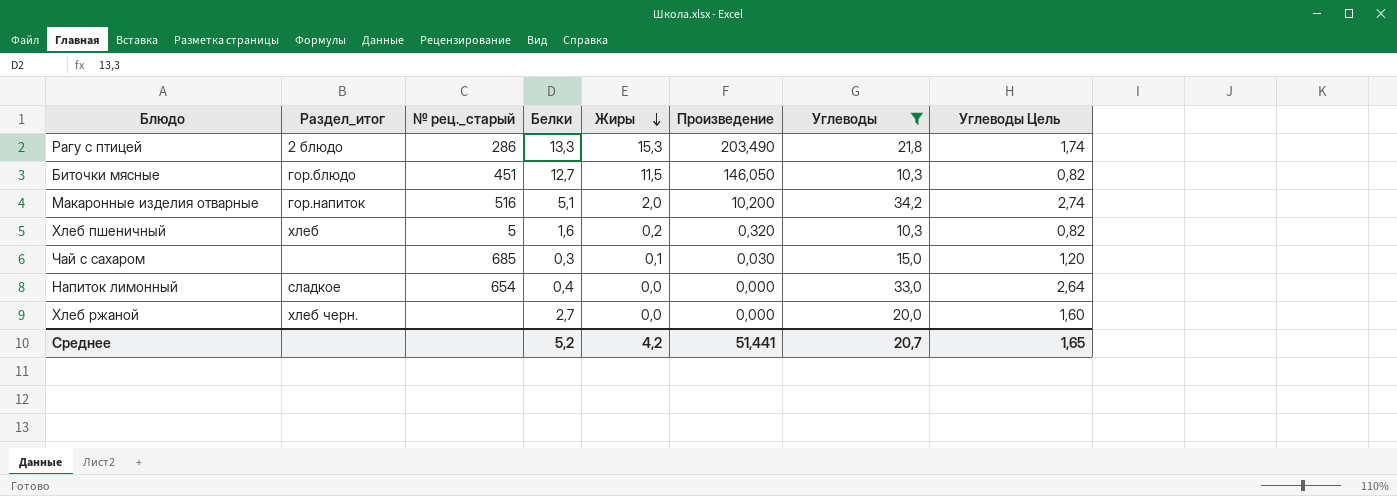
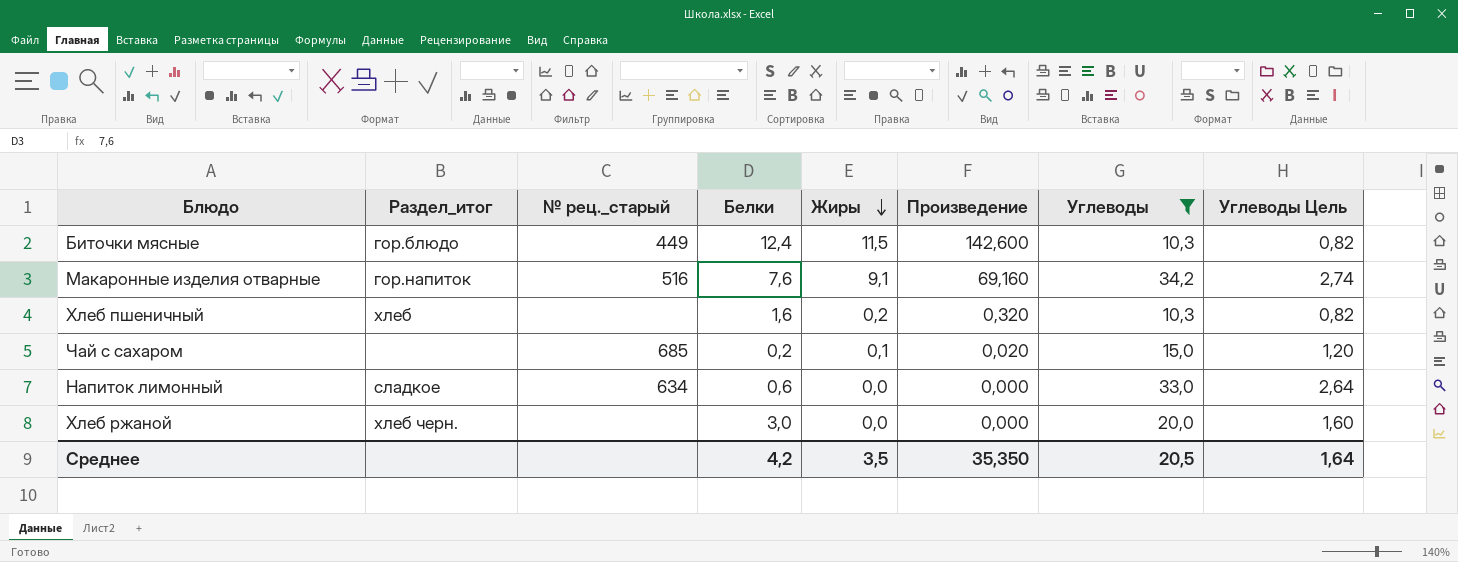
row Рагу с птицей: 2 блюдо | 286 | 13,3 | 15,3 | 203,490 | 21,8 | 1,74 -> none
Биточки мясные | № рец._старый: 451 -> 449
Биточки мясные | Белки: 12,7 -> 12,4
Биточки мясные | Произведение: 146,050 -> 142,600
Макаронные изделия отварные | Белки: 5,1 -> 7,6
Макаронные изделия отварные | Жиры: 2,0 -> 9,1
Макаронные изделия отварные | Произведение: 10,200 -> 69,160
Хлеб пшеничный | № рец._старый: 5 -> none
Чай с сахаром | Белки: 0,3 -> 0,2
Чай с сахаром | Произведение: 0,030 -> 0,020
Напиток лимонный | № рец._старый: 654 -> 634
Напиток лимонный | Белки: 0,4 -> 0,6
Хлеб ржаной | Белки: 2,7 -> 3,0
Среднее | Белки: 5,2 -> 4,2
Среднее | Жиры: 4,2 -> 3,5
Среднее | Произведение: 51,441 -> 35,350
Среднее | Углеводы: 20,7 -> 20,5
Среднее | Углеводы Цель: 1,65 -> 1,64

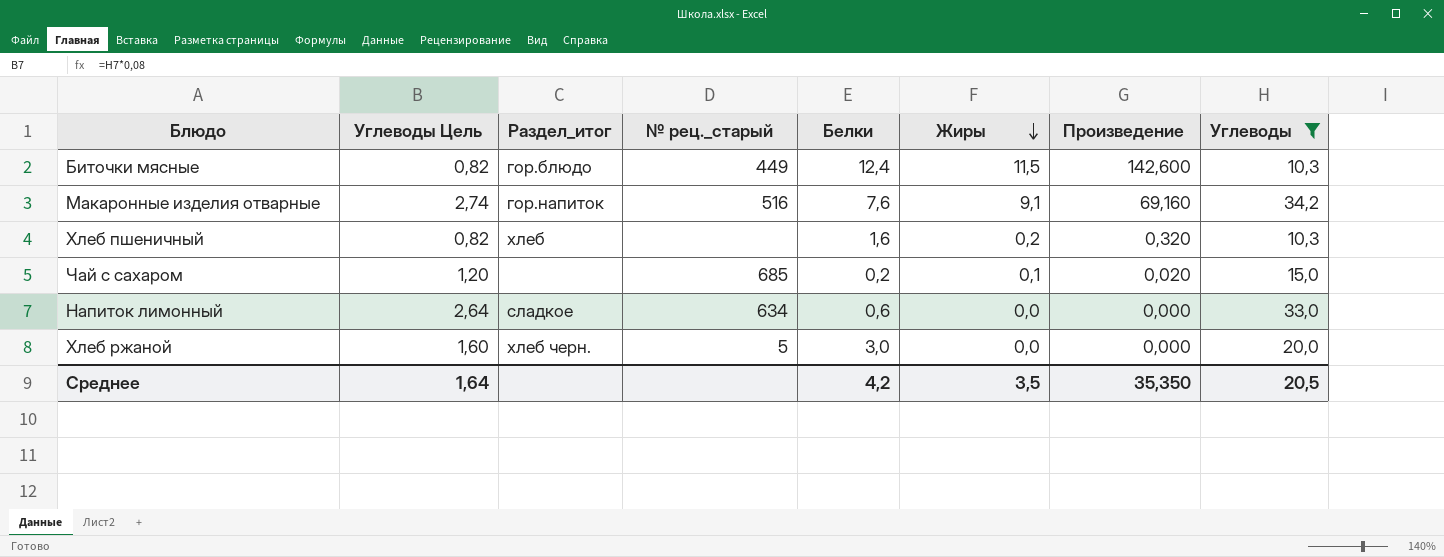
column Углеводы Цель | position: 8 -> 2
Хлеб ржаной | № рец._старый: none -> 5

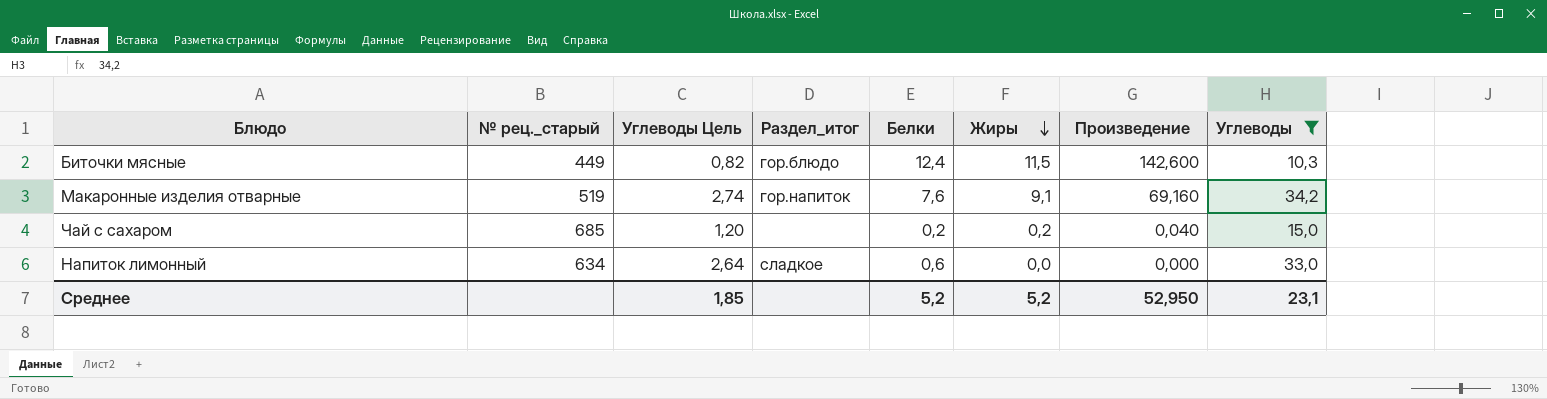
column № рец._старый | position: 4 -> 2
row Хлеб пшеничный: 0,82 | хлеб | none | 1,6 | 0,2 | 0,320 | 10,3 -> none
row Хлеб ржаной: 1,60 | хлеб черн. | 5 | 3,0 | 0,0 | 0,000 | 20,0 -> none
Макаронные изделия отварные | № рец._старый: 516 -> 519
Чай с сахаром | Жиры: 0,1 -> 0,2
Чай с сахаром | Произведение: 0,020 -> 0,040
Среднее | Углеводы Цель: 1,64 -> 1,85
Среднее | Белки: 4,2 -> 5,2
Среднее | Жиры: 3,5 -> 5,2
Среднее | Произведение: 35,350 -> 52,950
Среднее | Углеводы: 20,5 -> 23,1

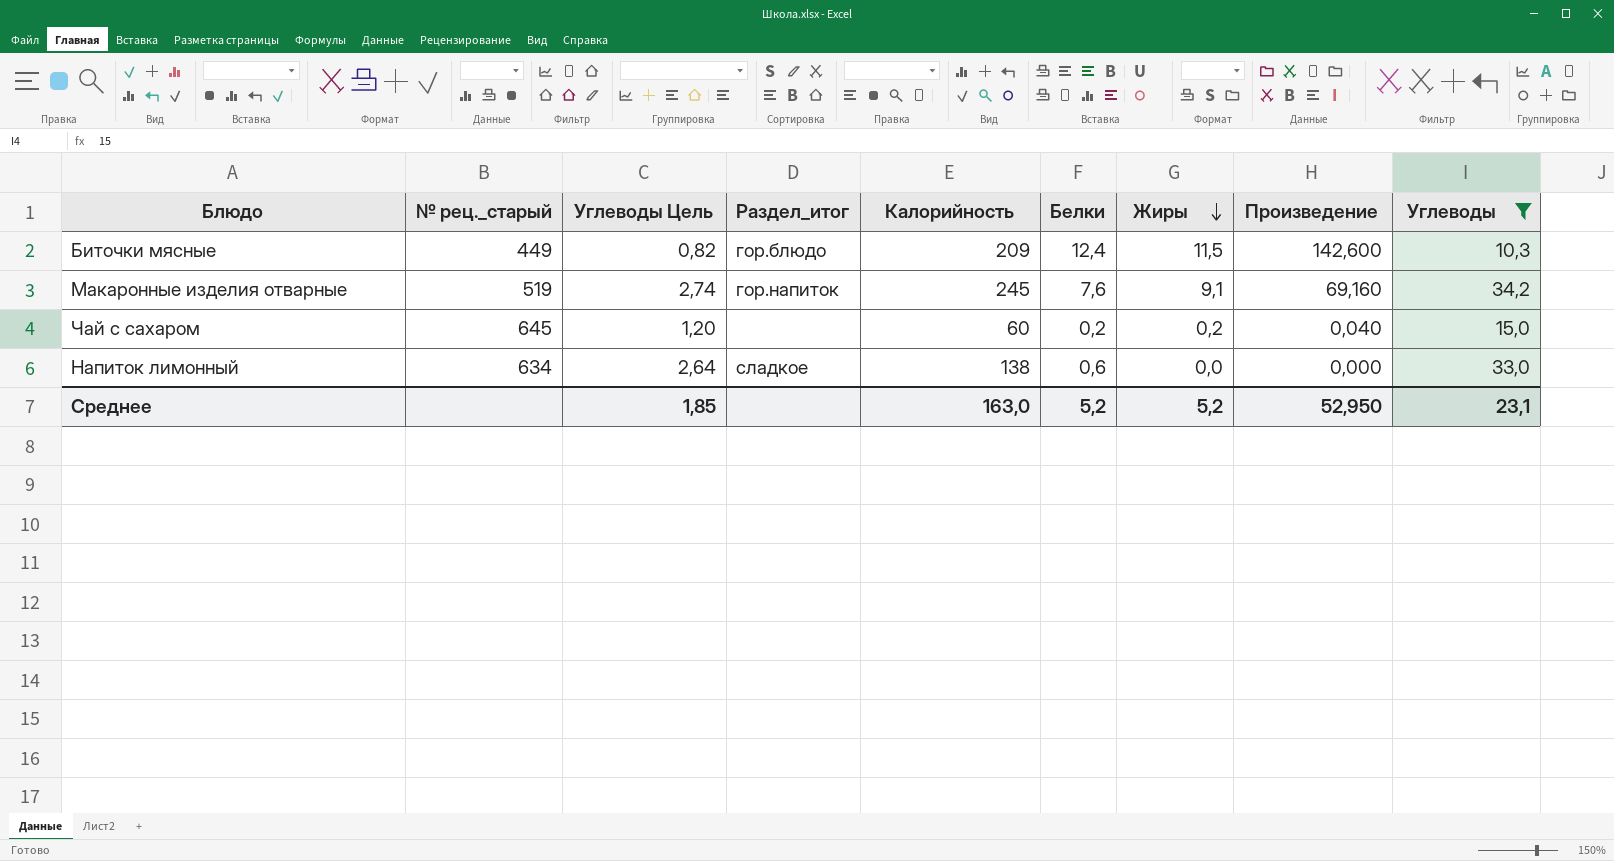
column Калорийность | position: none -> 5
Чай с сахаром | № рец._старый: 685 -> 645

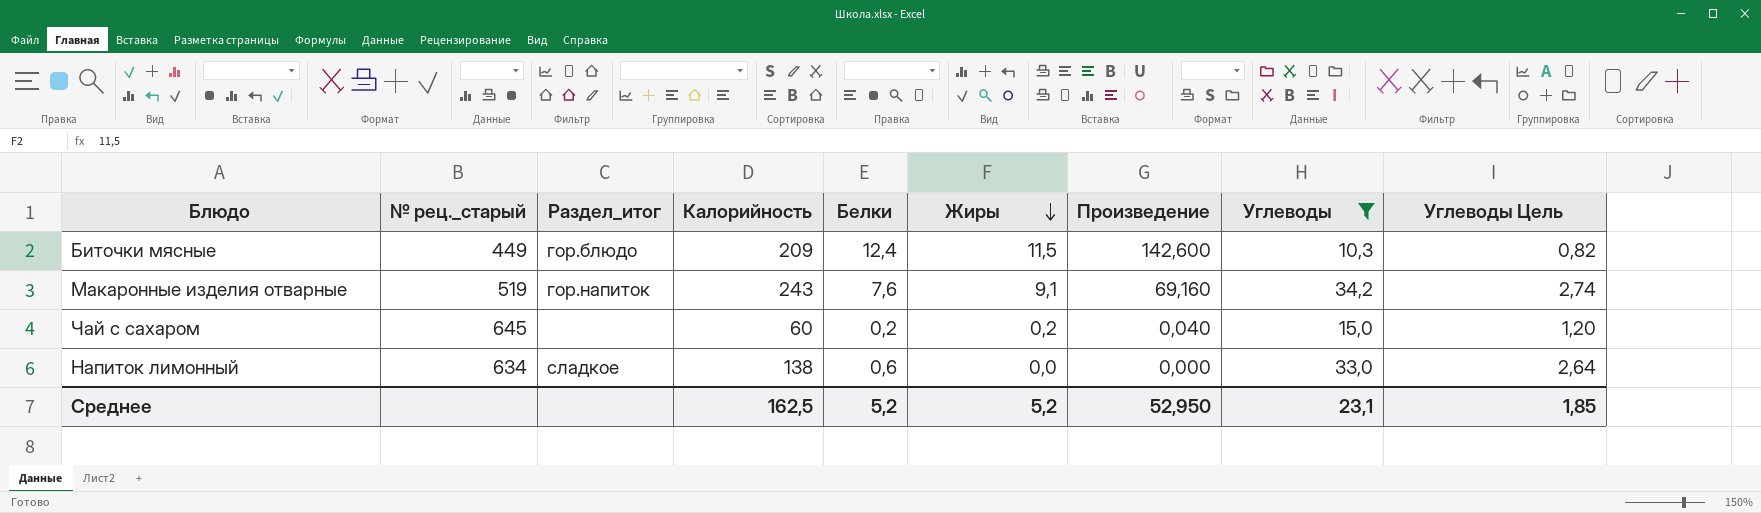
column Углеводы Цель | position: 3 -> 9
Макаронные изделия отварные | Калорийность: 245 -> 243
Среднее | Калорийность: 163,0 -> 162,5

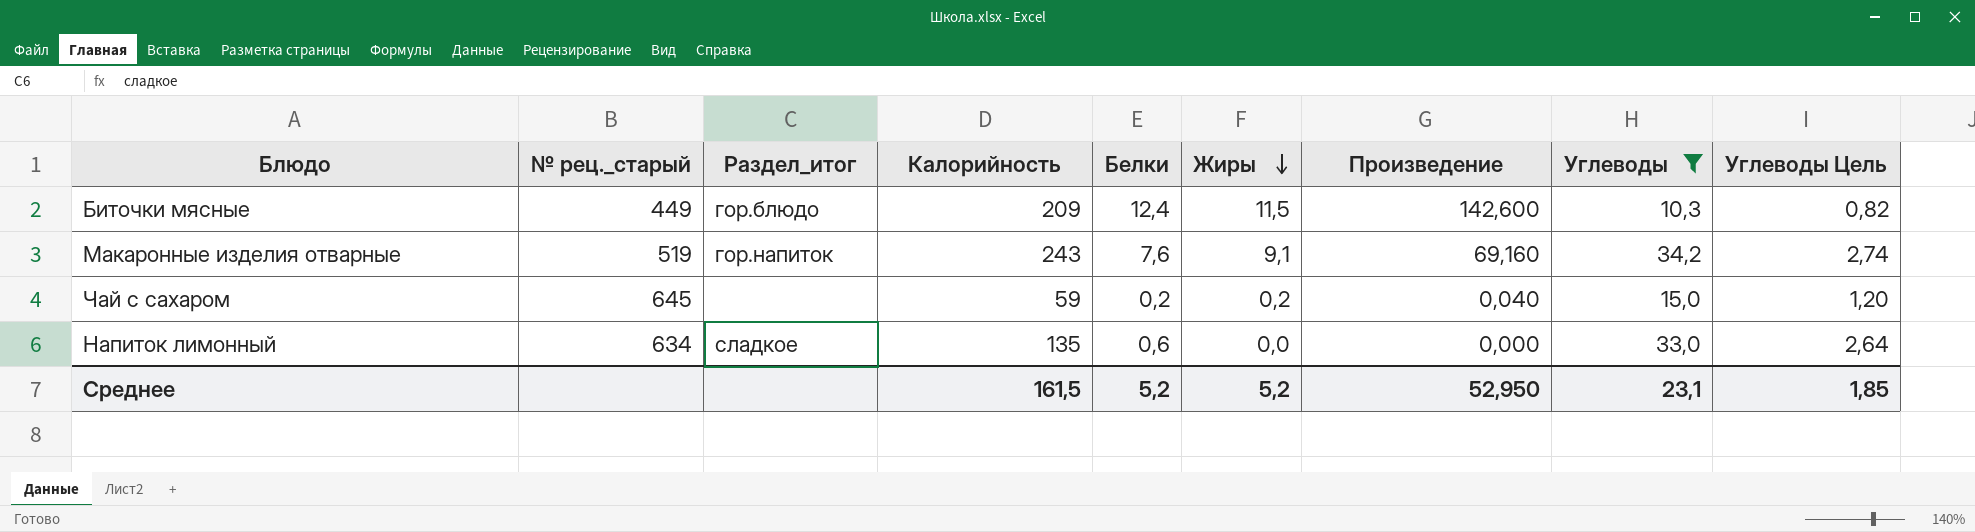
Чай с сахаром | Калорийность: 60 -> 59
Напиток лимонный | Калорийность: 138 -> 135
Среднее | Калорийность: 162,5 -> 161,5

